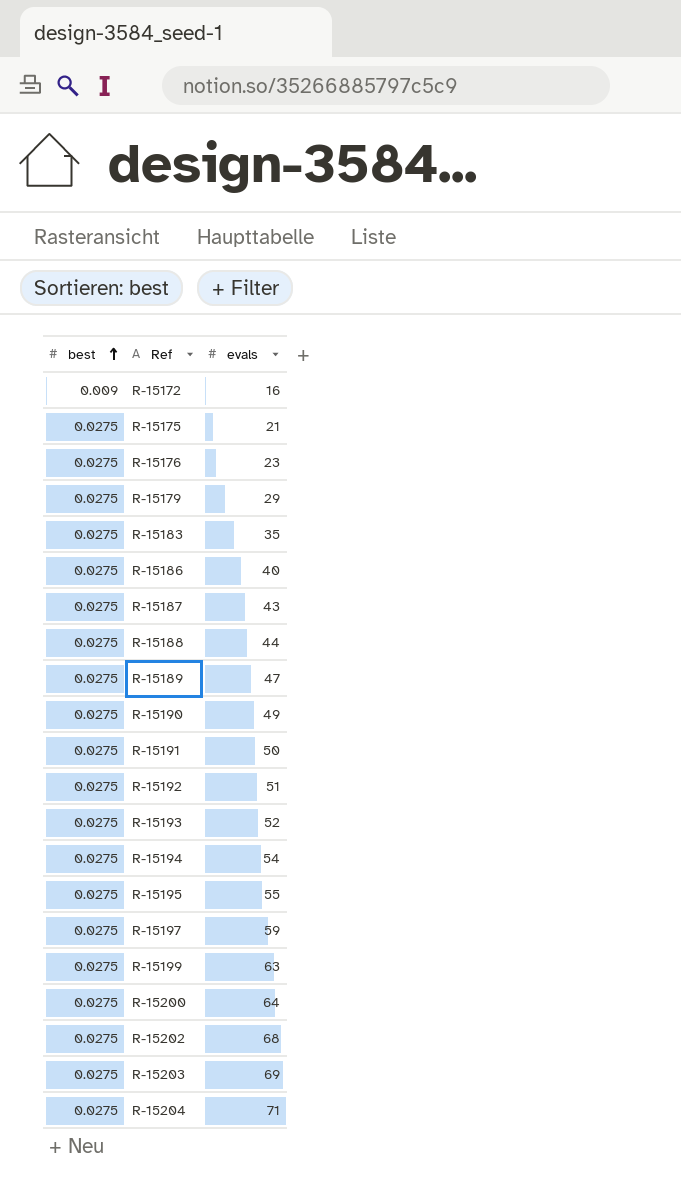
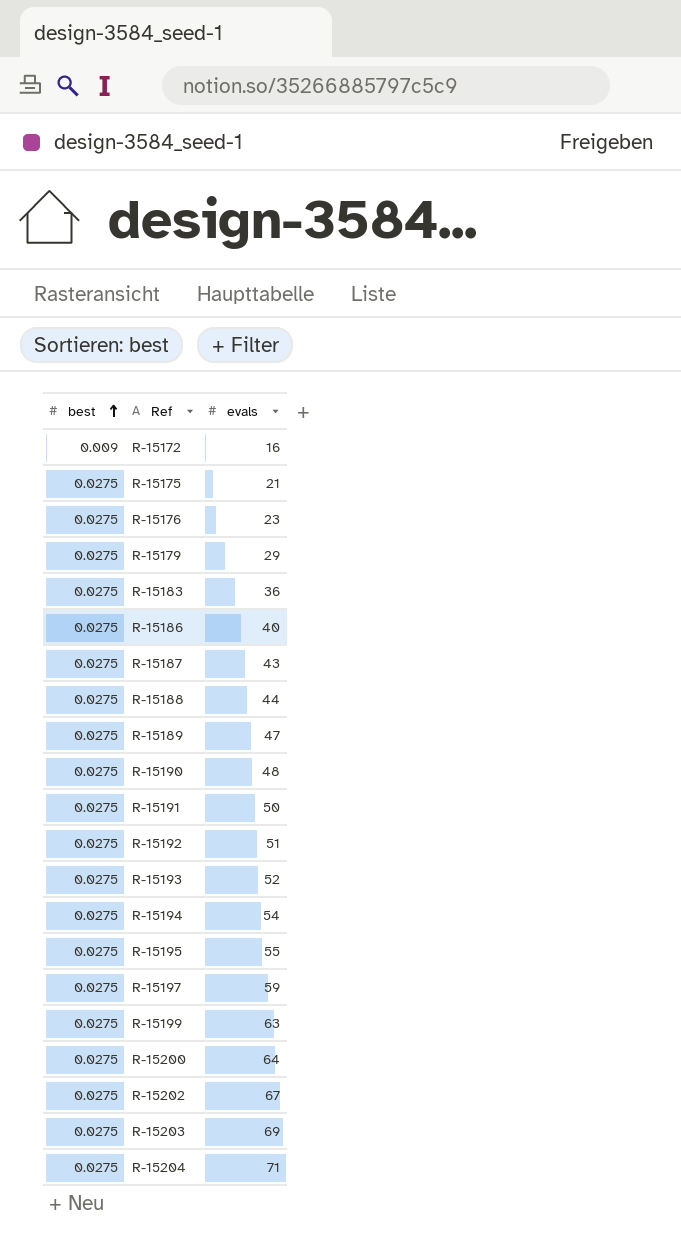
R-15183 | evals: 35 -> 36
R-15190 | evals: 49 -> 48
R-15202 | evals: 68 -> 67

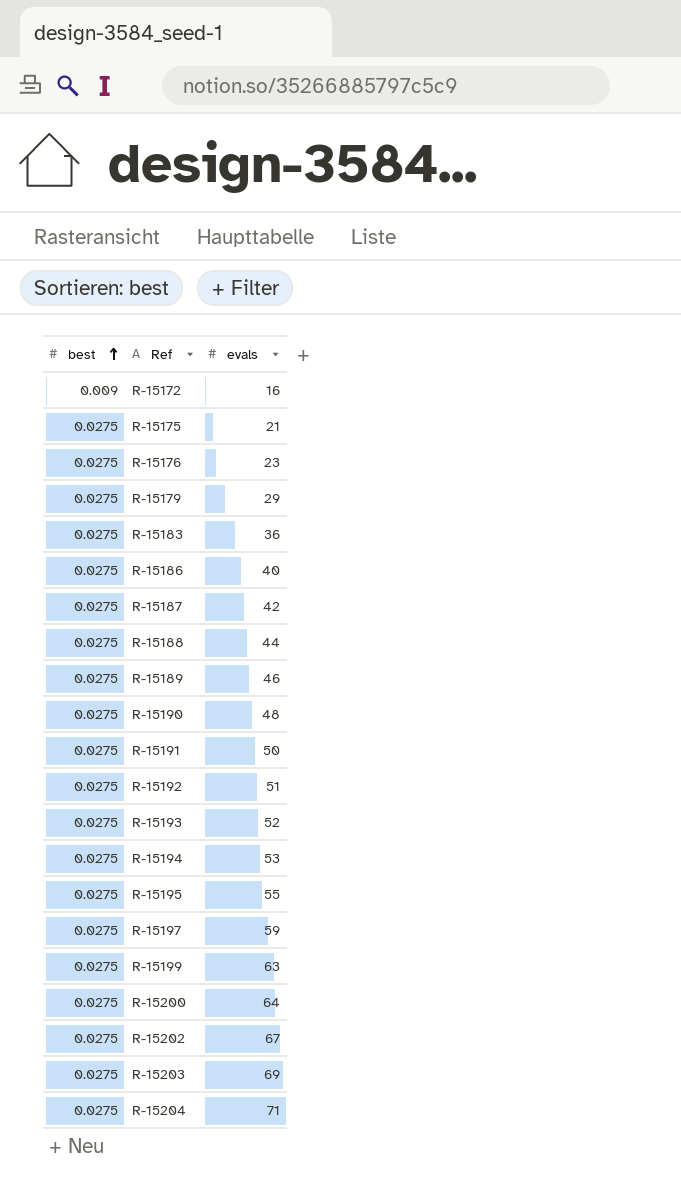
R-15187 | evals: 43 -> 42
R-15189 | evals: 47 -> 46
R-15194 | evals: 54 -> 53

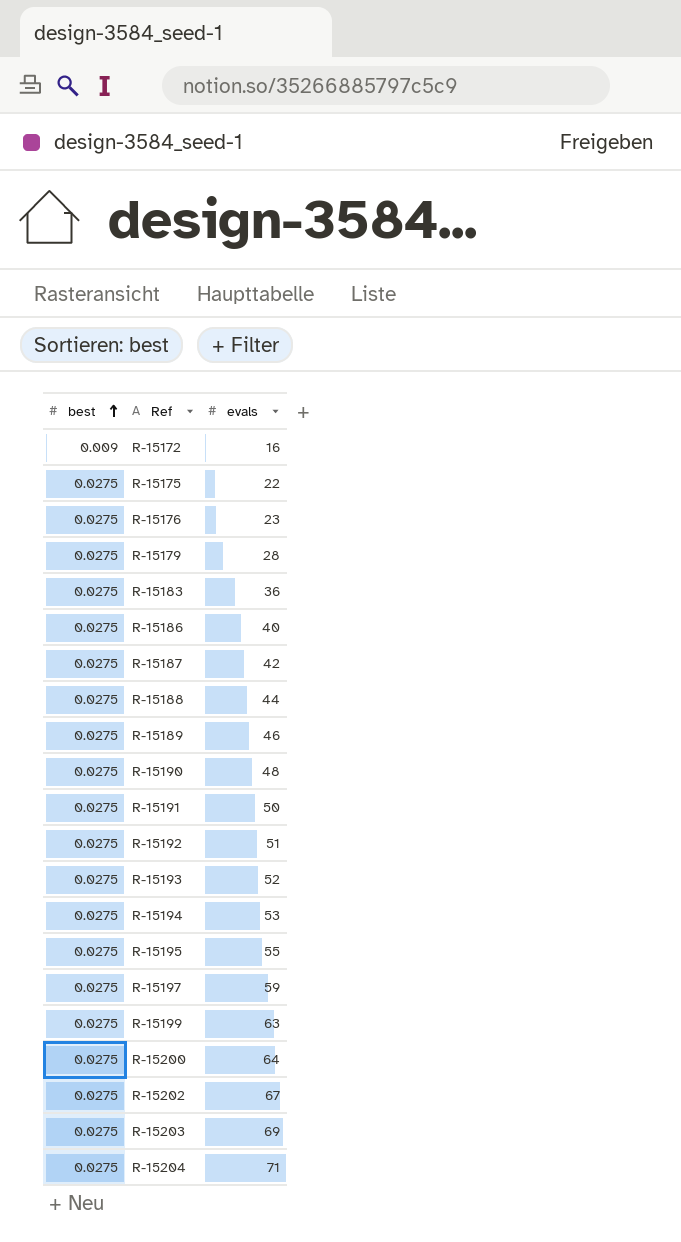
R-15175 | evals: 21 -> 22
R-15179 | evals: 29 -> 28

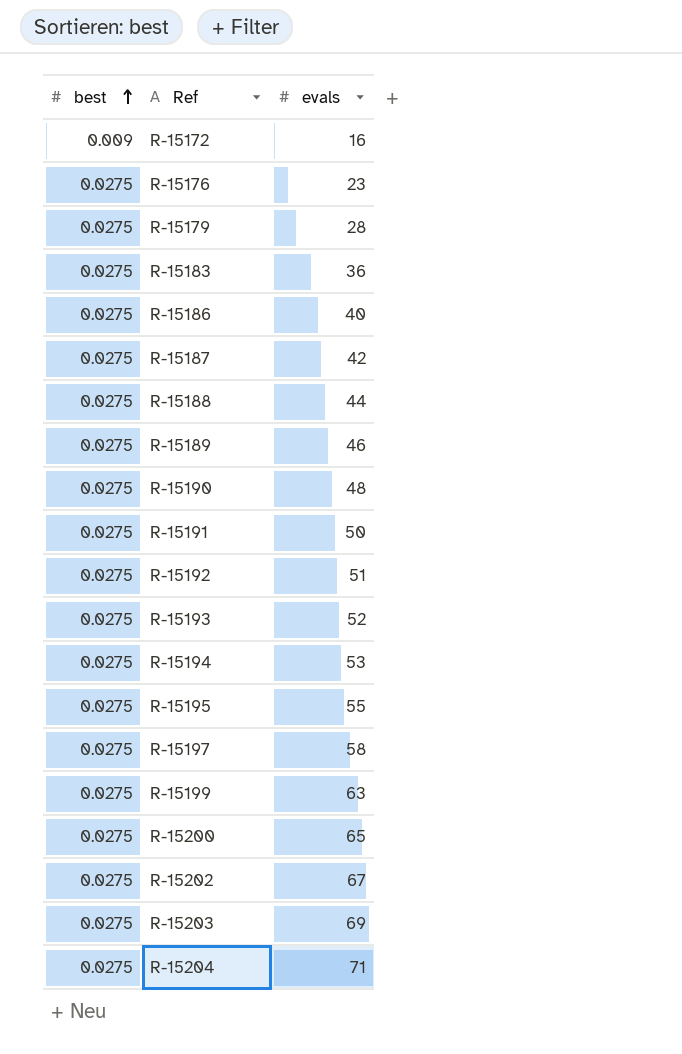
row R-15175: 0.0275 | 22 -> none
R-15197 | evals: 59 -> 58
R-15200 | evals: 64 -> 65

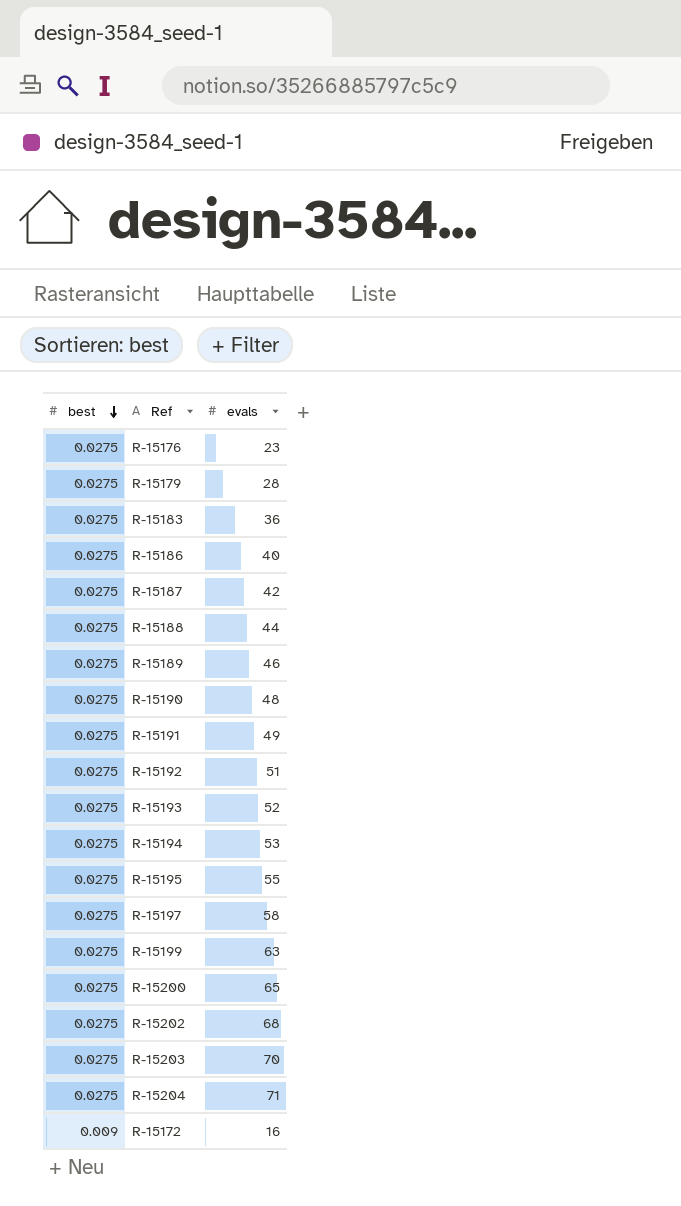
row order: best ascending -> best descending
R-15191 | evals: 50 -> 49
R-15202 | evals: 67 -> 68
R-15203 | evals: 69 -> 70

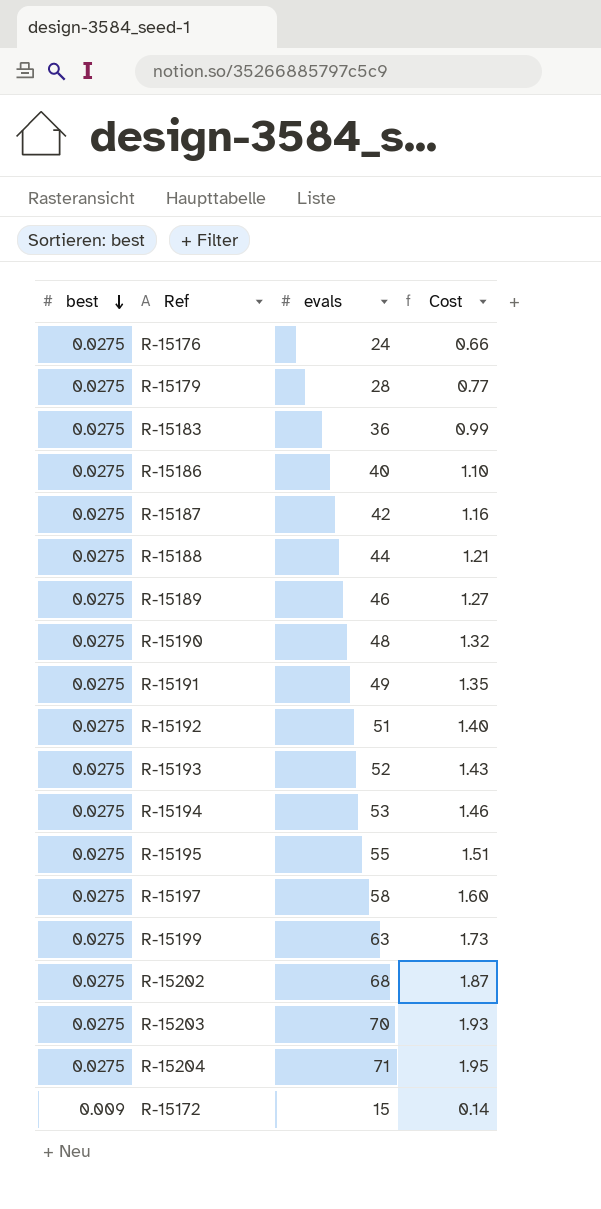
column Cost | formula: none -> [best] * [evals]
row R-15200: 0.0275 | 65 -> none
R-15176 | evals: 23 -> 24
R-15172 | evals: 16 -> 15

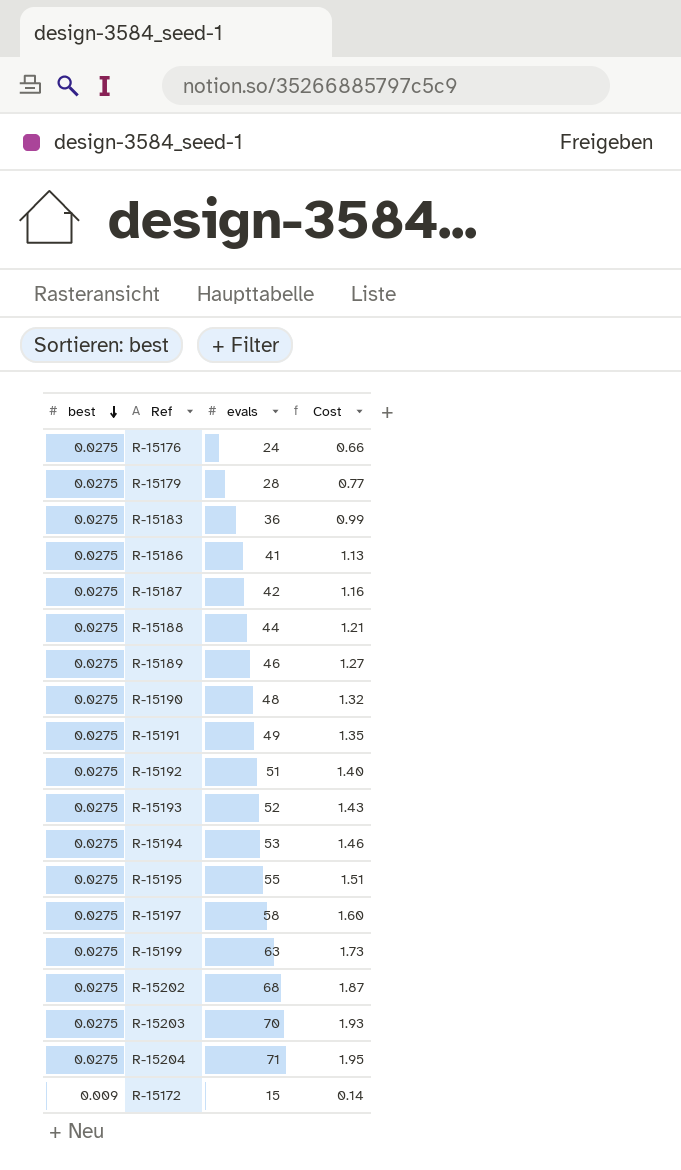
R-15186 | evals: 40 -> 41
R-15186 | Cost: 1.10 -> 1.13

